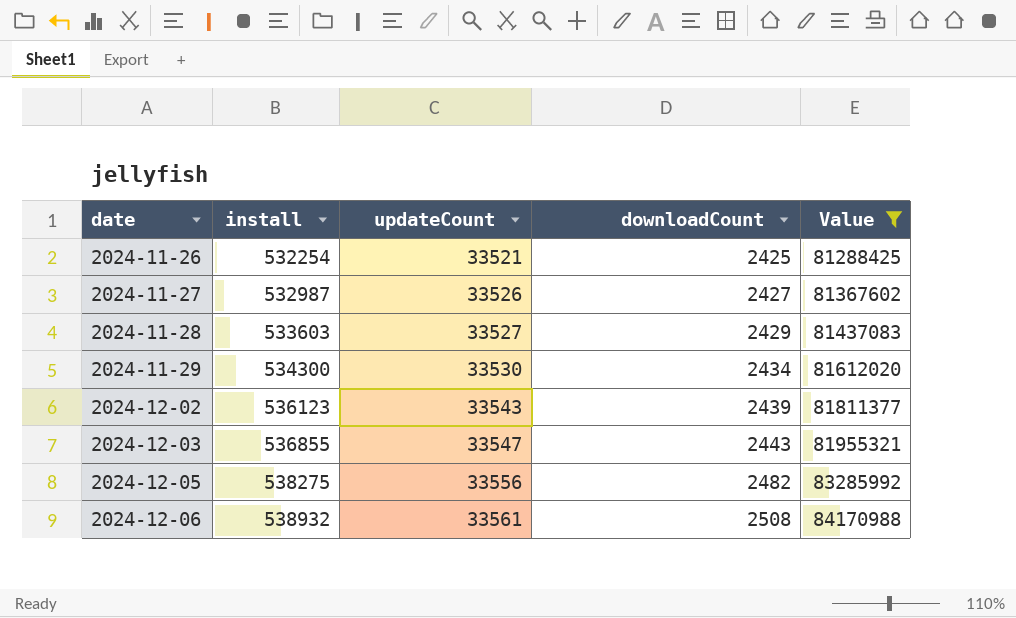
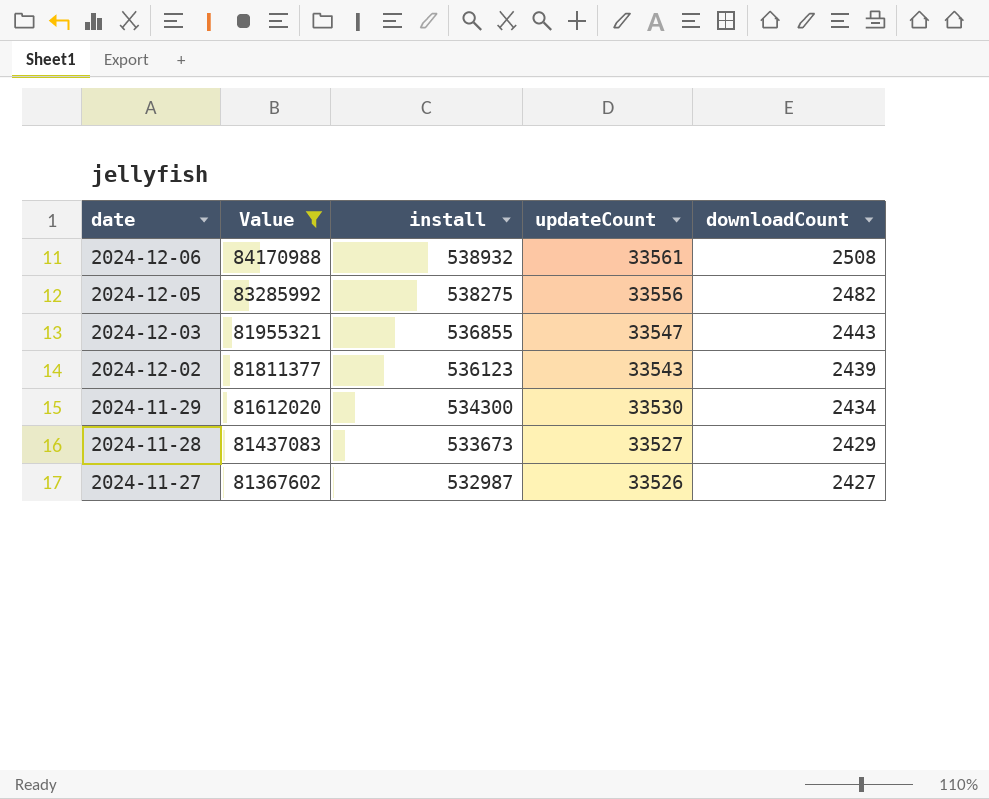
row order: date ascending -> date descending
column Value | position: 5 -> 2
row 2024-11-26: 532254 | 33521 | 2425 | 81288425 -> none
2024-11-28 | install: 533603 -> 533673

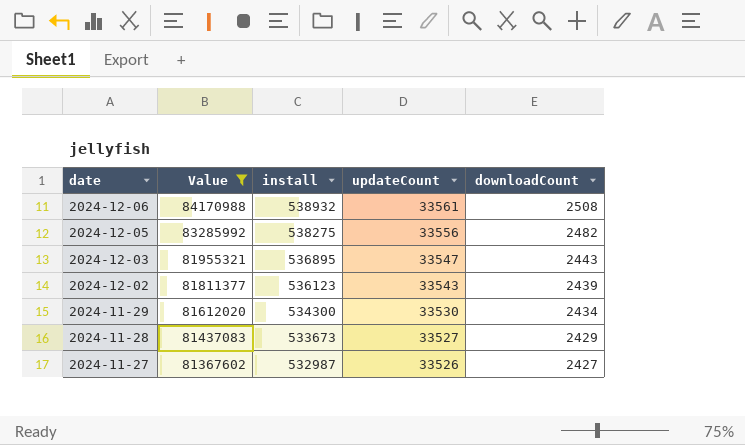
2024-12-03 | install: 536855 -> 536895

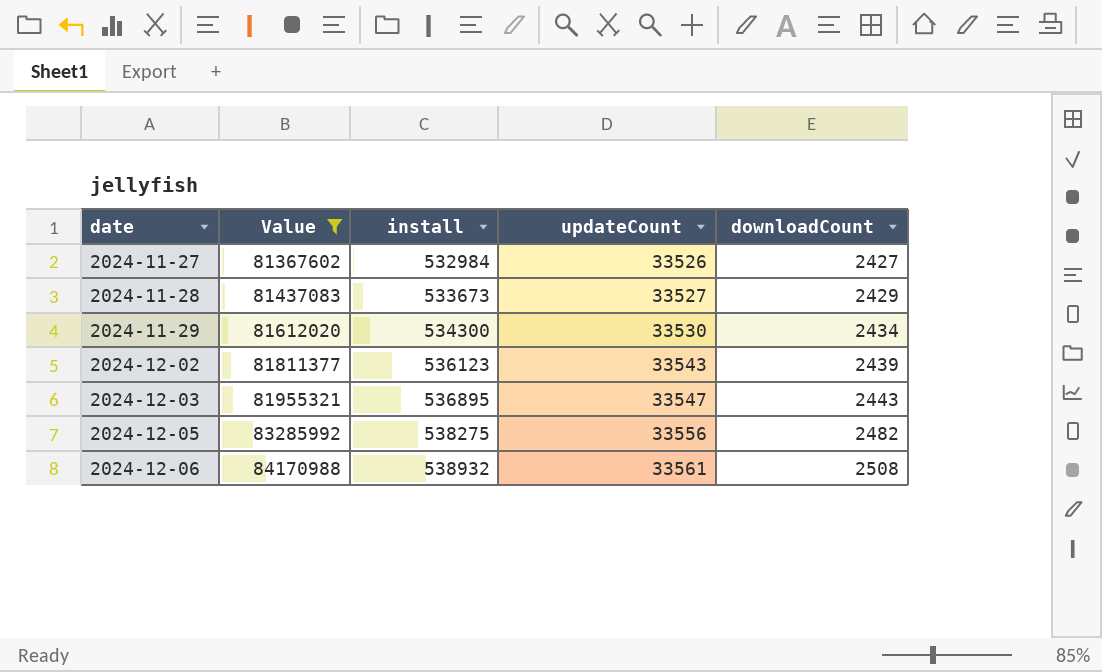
row order: date descending -> date ascending
2024-11-27 | install: 532987 -> 532984

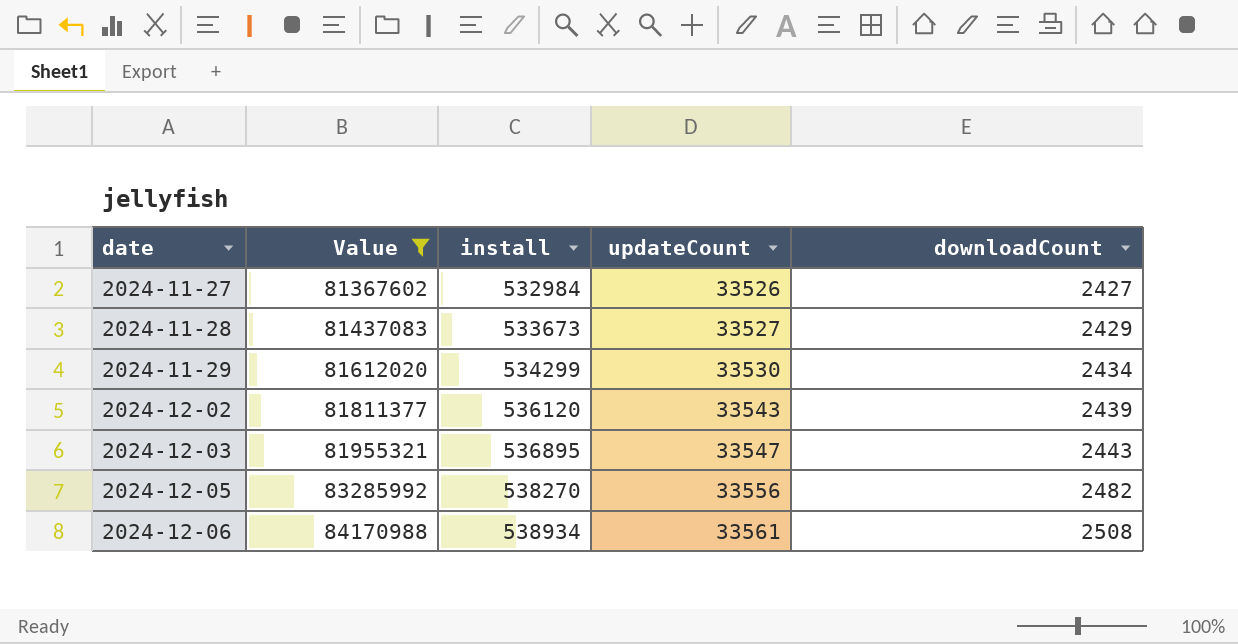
2024-11-29 | install: 534300 -> 534299
2024-12-02 | install: 536123 -> 536120
2024-12-05 | install: 538275 -> 538270
2024-12-06 | install: 538932 -> 538934

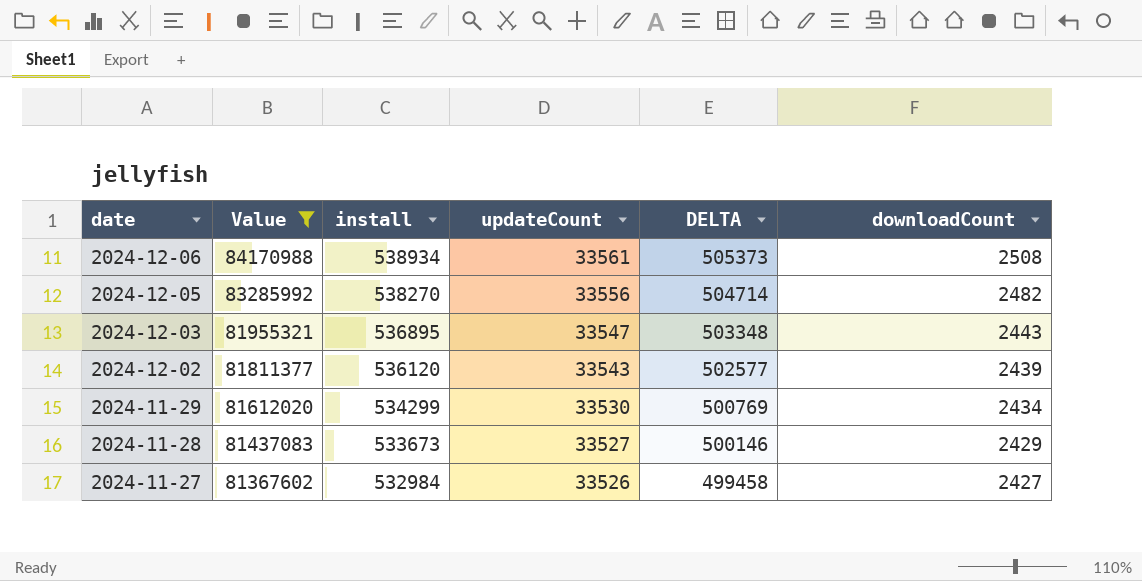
row order: date ascending -> date descending
column DELTA | formula: none -> [install] - [updateCount]

